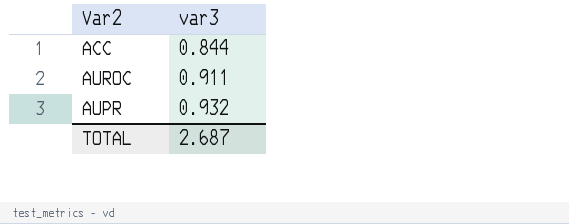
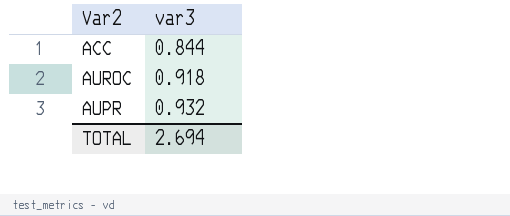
AUROC | var3: 0.911 -> 0.918
TOTAL | var3: 2.687 -> 2.694

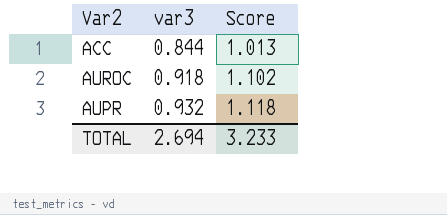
column Score | formula: none -> [var3] * 1.2

